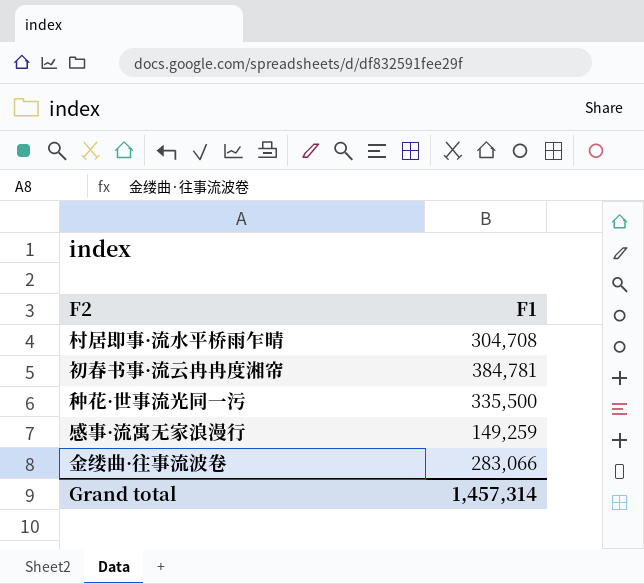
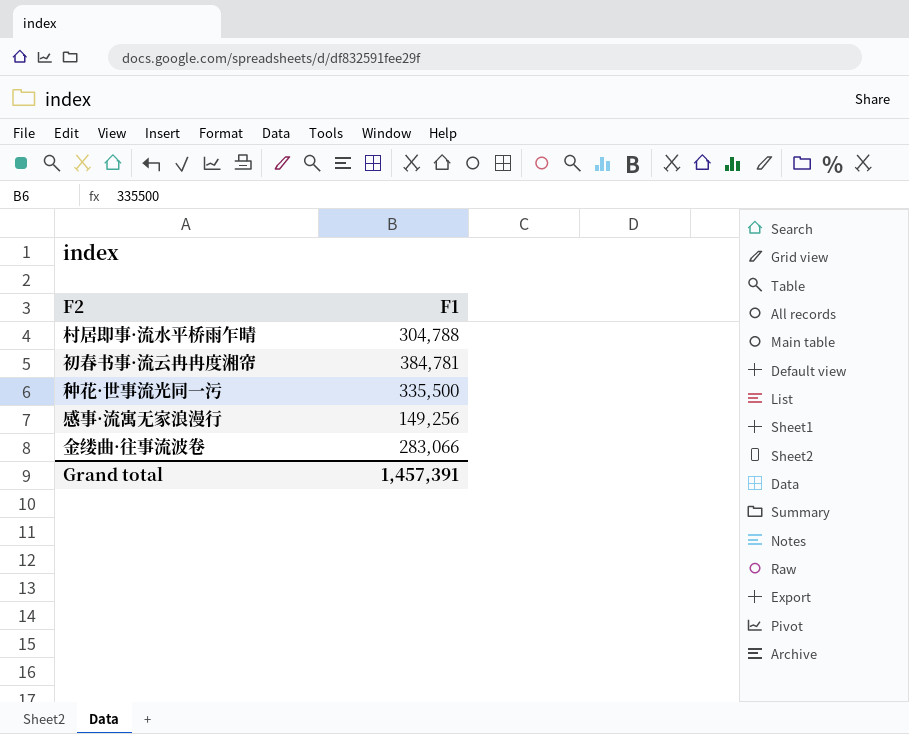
村居即事·流水平桥雨乍晴 | F1: 304,708 -> 304,788
感事·流寓无家浪漫行 | F1: 149,259 -> 149,256
Grand total | F1: 1,457,314 -> 1,457,391

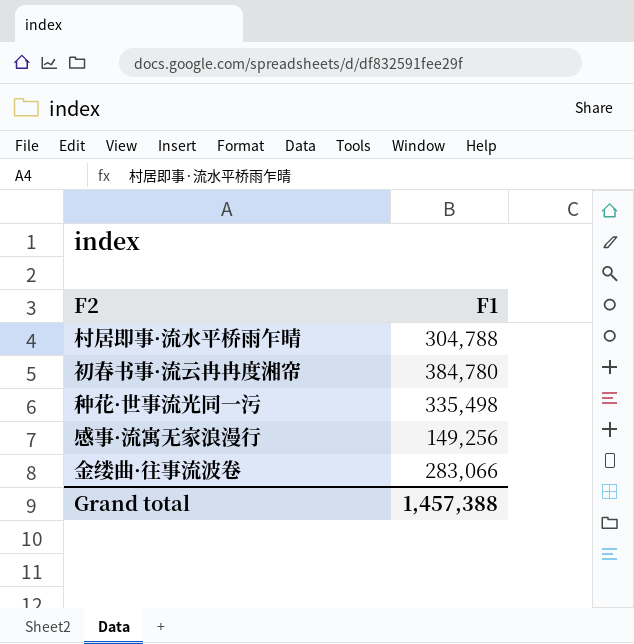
初春书事·流云冉冉度湘帘 | F1: 384,781 -> 384,780
种花·世事流光同一污 | F1: 335,500 -> 335,498
Grand total | F1: 1,457,391 -> 1,457,388

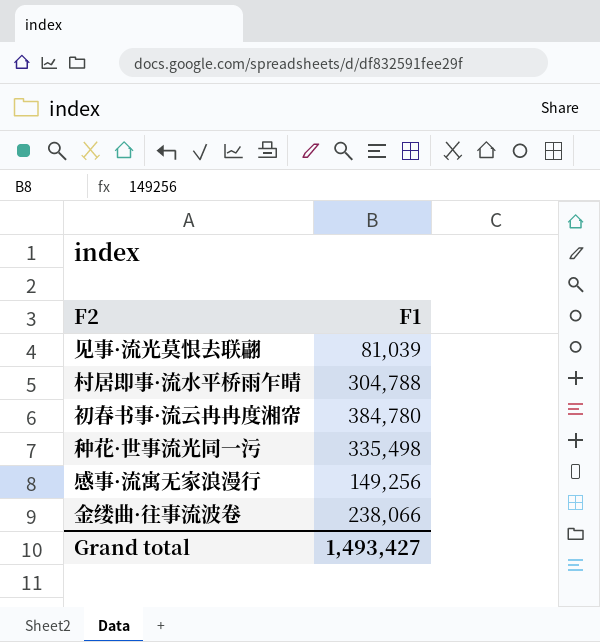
row 见事·流光莫恨去联翩: none -> 81,039
金缕曲·往事流波卷 | F1: 283,066 -> 238,066
Grand total | F1: 1,457,388 -> 1,493,427

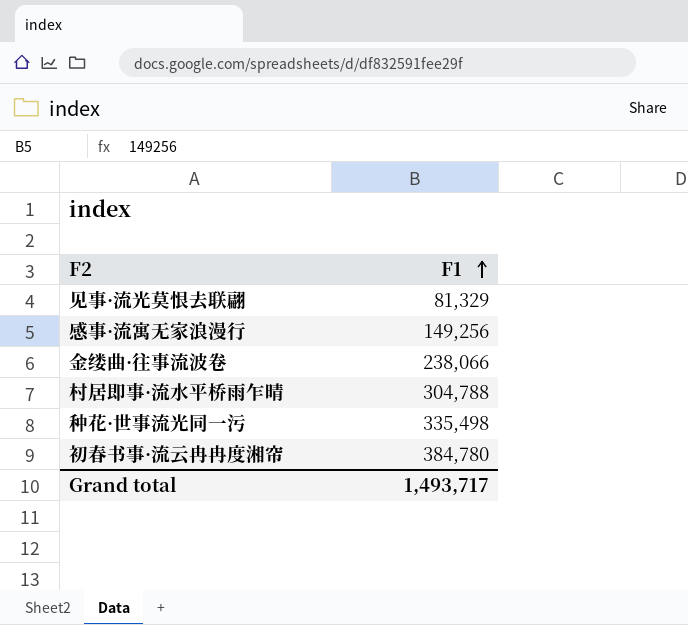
row order: none -> F1 ascending
见事·流光莫恨去联翩 | F1: 81,039 -> 81,329
Grand total | F1: 1,493,427 -> 1,493,717

